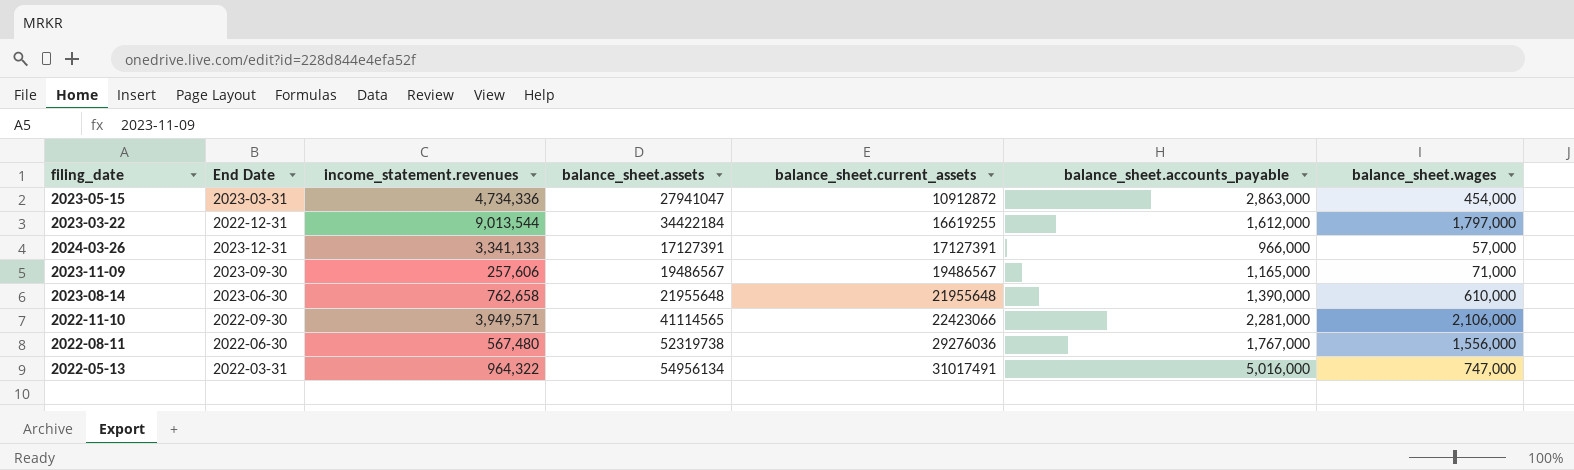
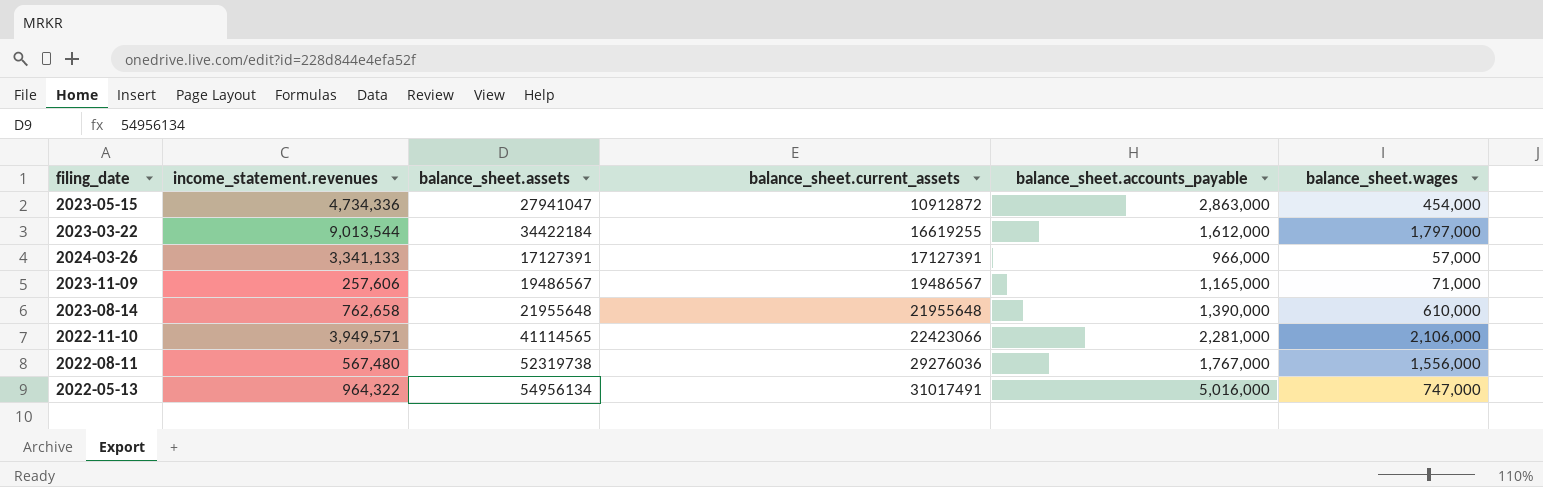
column End Date | position: 2 -> none

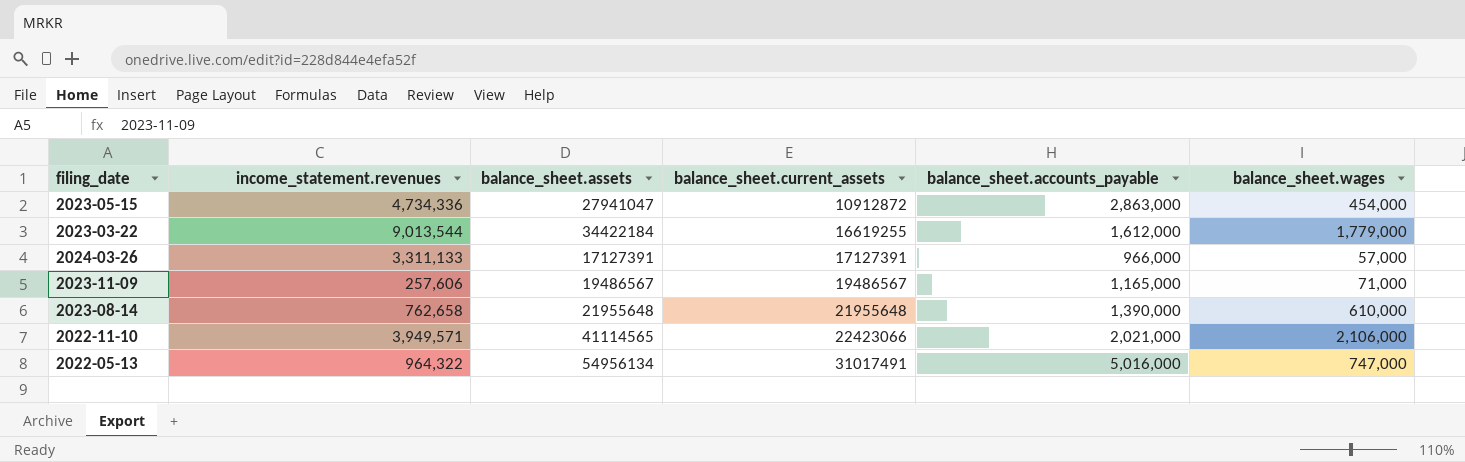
row 2022-08-11: 567,480 | 52319738 | 29276036 | 1,767,000 | 1,556,000 -> none
2023-03-22 | balance_sheet.wages: 1,797,000 -> 1,779,000
2024-03-26 | income_statement.revenues: 3,341,133 -> 3,311,133
2022-11-10 | balance_sheet.accounts_payable: 2,281,000 -> 2,021,000

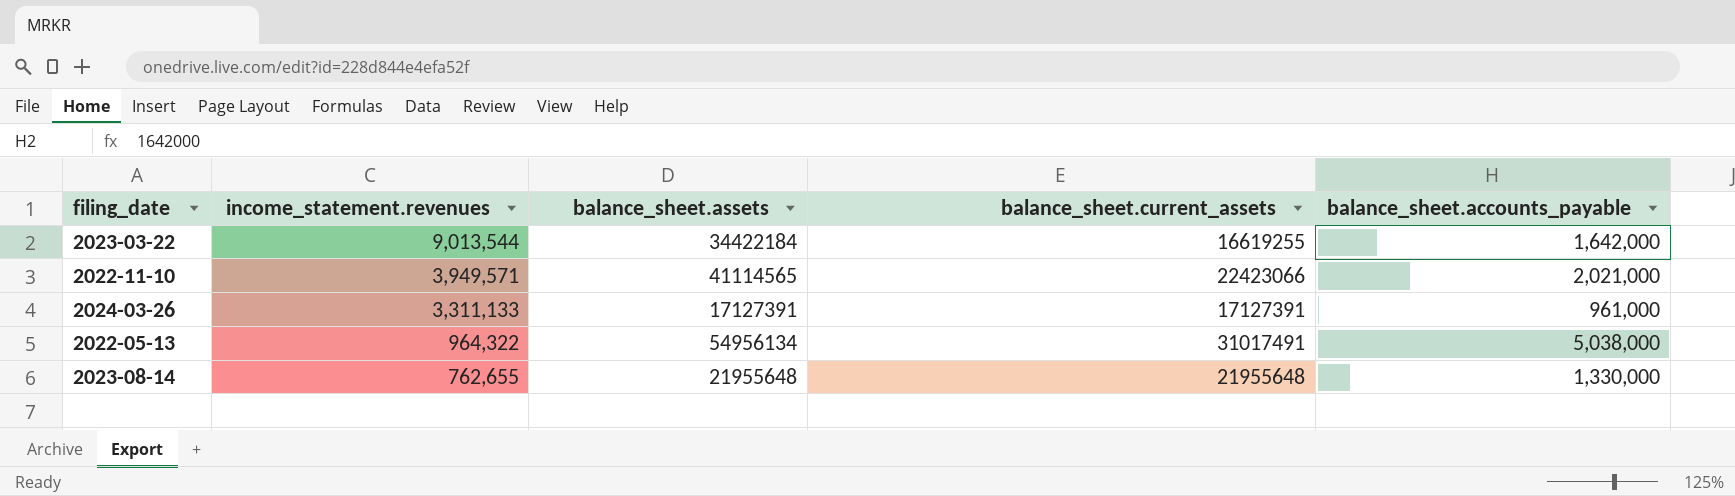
row order: balance_sheet.current_assets ascending -> income_statement.revenues descending
column balance_sheet.wages | position: 6 -> none
row 2023-05-15: 4,734,336 | 27941047 | 10912872 | 2,863,000 | 454,000 -> none
row 2023-11-09: 257,606 | 19486567 | 19486567 | 1,165,000 | 71,000 -> none
2023-03-22 | balance_sheet.accounts_payable: 1,612,000 -> 1,642,000
2024-03-26 | balance_sheet.accounts_payable: 966,000 -> 961,000
2022-05-13 | balance_sheet.accounts_payable: 5,016,000 -> 5,038,000
2023-08-14 | income_statement.revenues: 762,658 -> 762,655
2023-08-14 | balance_sheet.accounts_payable: 1,390,000 -> 1,330,000

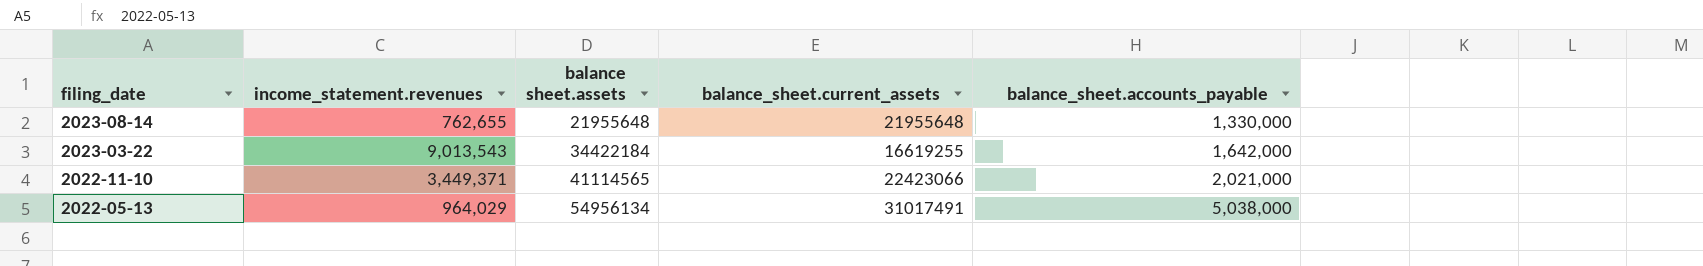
row order: income_statement.revenues descending -> filing_date descending
column name: balance_sheet.assets -> balance sheet.assets
row 2024-03-26: 3,311,133 | 17127391 | 17127391 | 961,000 -> none
2023-03-22 | income_statement.revenues: 9,013,544 -> 9,013,543
2022-11-10 | income_statement.revenues: 3,949,571 -> 3,449,371
2022-05-13 | income_statement.revenues: 964,322 -> 964,029

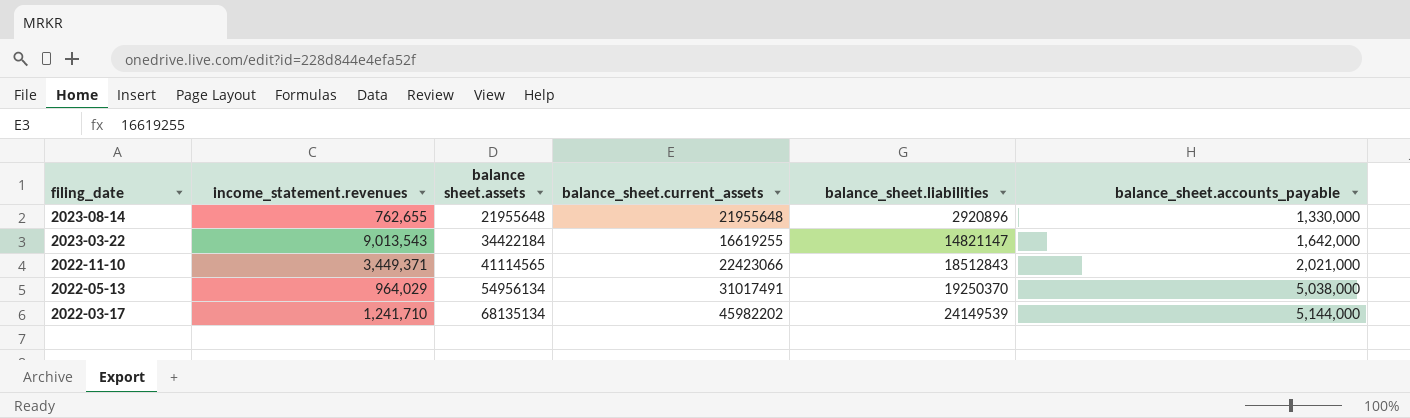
column balance_sheet.liabilities | position: none -> 5
row 2022-03-17: none -> 1,241,710 | 68135134 | 45982202 | 24149539 | 5,144,000

